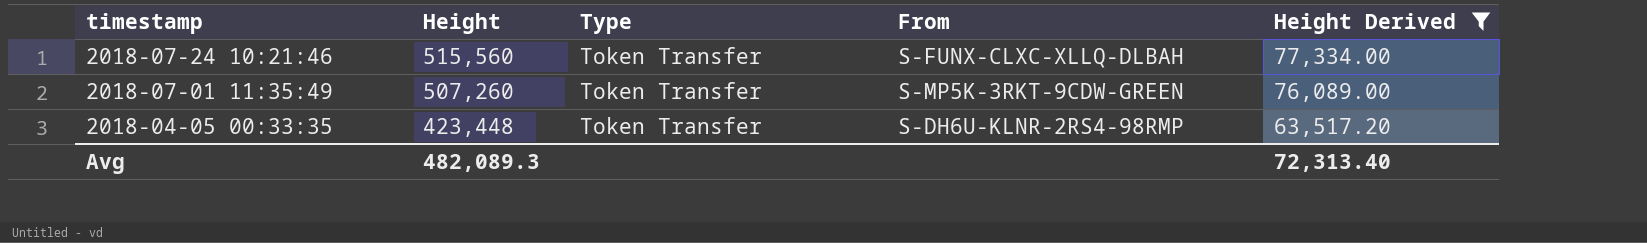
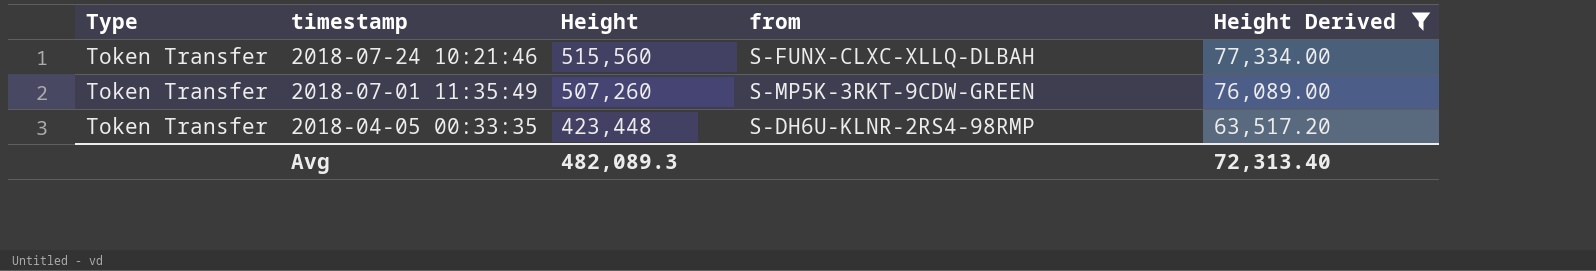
column Type | position: 3 -> 1
column name: From -> from

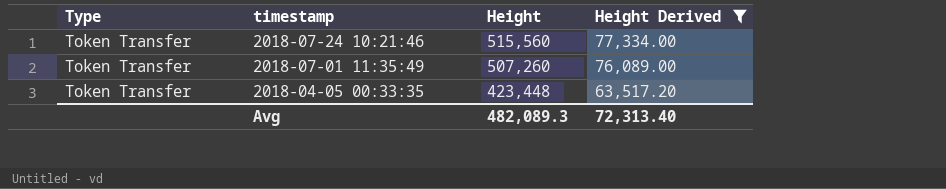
column from | position: 4 -> none

